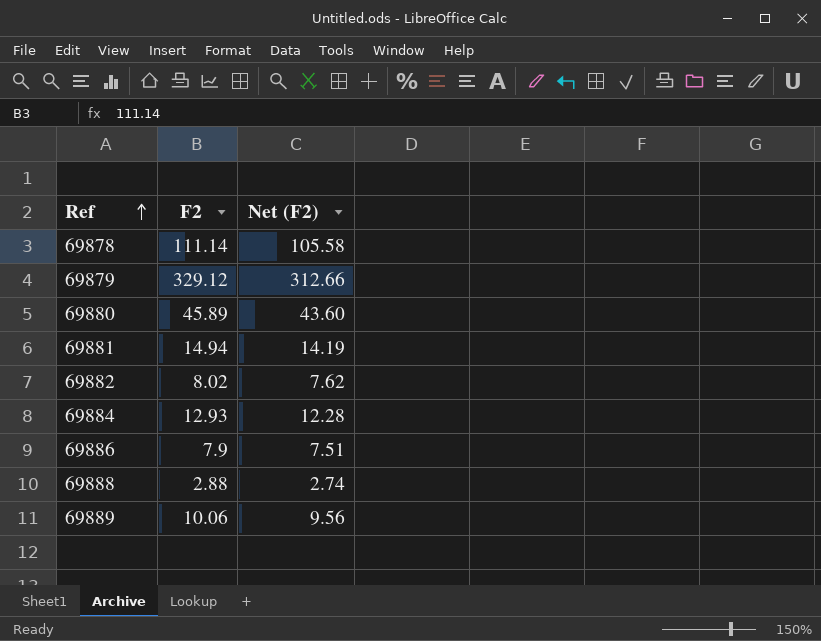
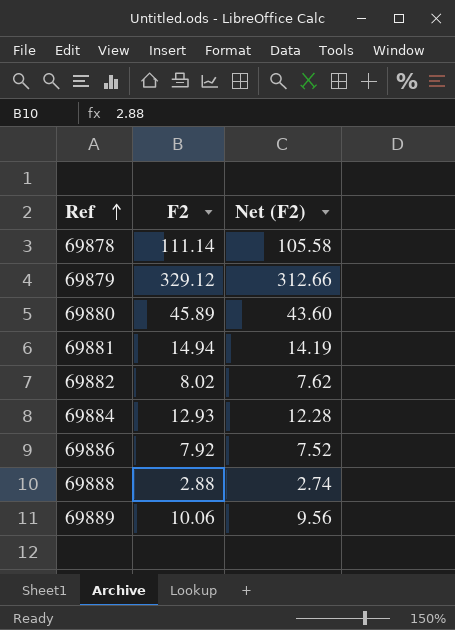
69886 | F2: 7.9 -> 7.92
69886 | Net (F2): 7.51 -> 7.52

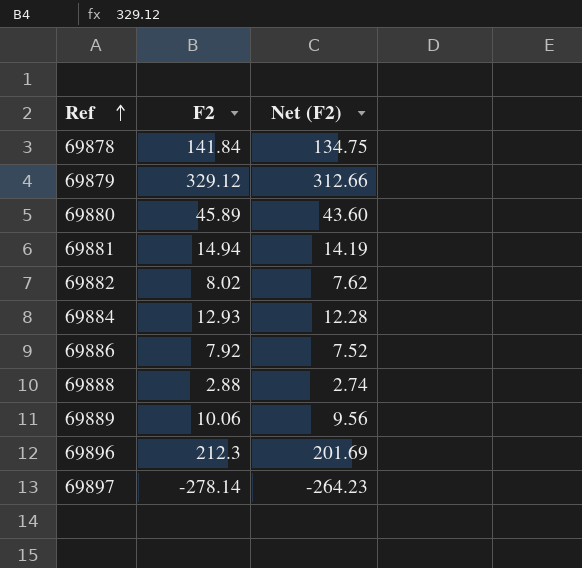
69878 | F2: 111.14 -> 141.84
69878 | Net (F2): 105.58 -> 134.75
row 69896: none -> 212.3 | 201.69
row 69897: none -> -278.14 | -264.23

